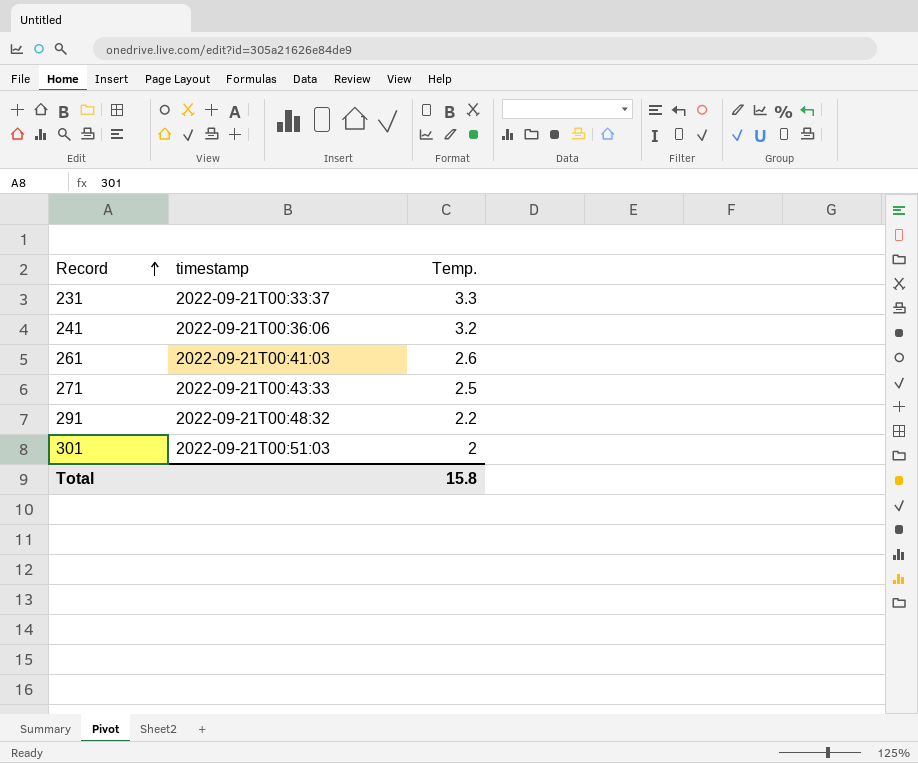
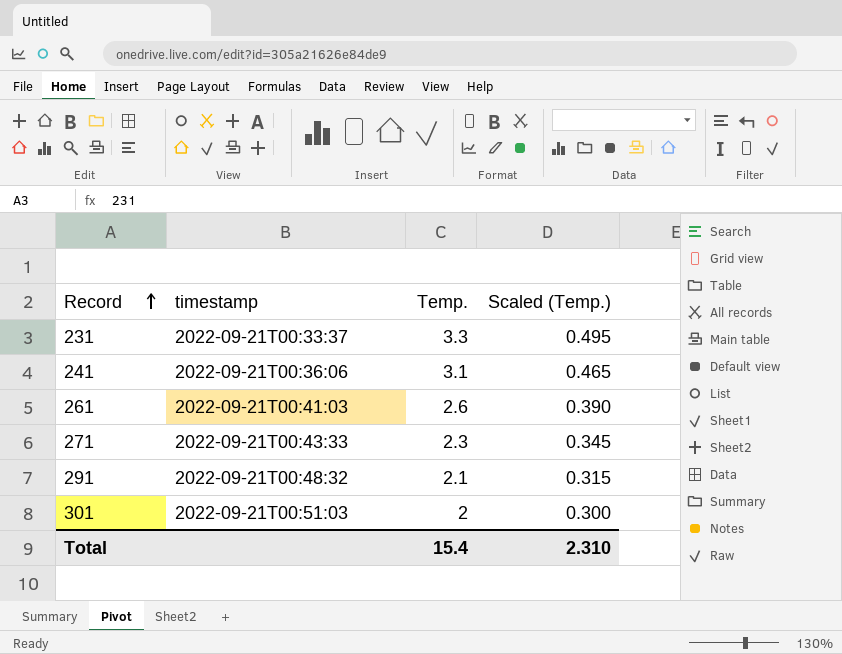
column Scaled (Temp.) | formula: none -> [Temp.] * 0.15
241 | Temp.: 3.2 -> 3.1
271 | Temp.: 2.5 -> 2.3
291 | Temp.: 2.2 -> 2.1
Total | Temp.: 15.8 -> 15.4

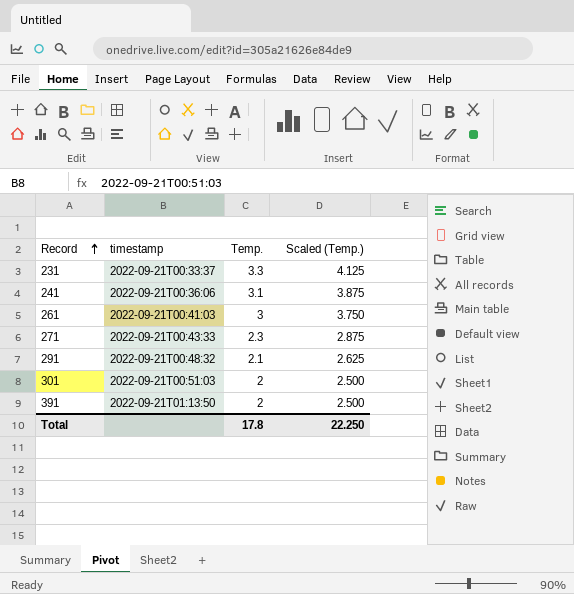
column Scaled (Temp.) | formula: [Temp.] * 0.15 -> [Temp.] * 1.25
261 | Temp.: 2.6 -> 3
row 391: none -> 2022-09-21T01:13:50 | 2 | 2.500
Total | Temp.: 15.4 -> 17.8
Total | Scaled (Temp.): 2.310 -> 22.250

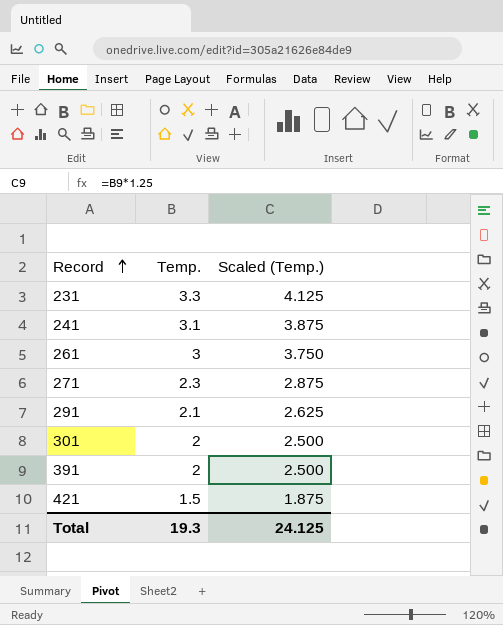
column timestamp | position: 2 -> none
row 421: none -> 1.5 | 1.875
Total | Temp.: 17.8 -> 19.3
Total | Scaled (Temp.): 22.250 -> 24.125

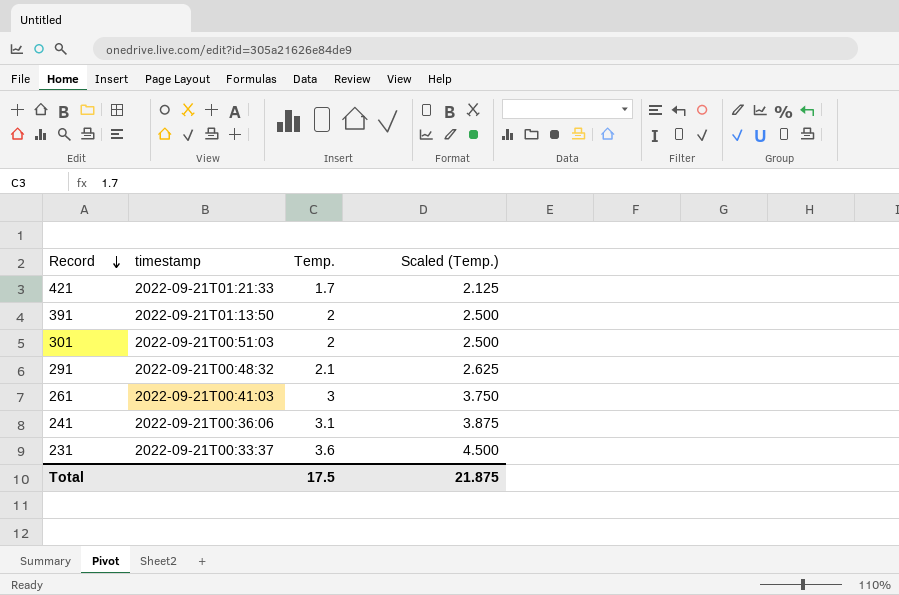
row order: Record ascending -> Record descending
column timestamp | position: none -> 2
row 271: 2.3 | 2.875 -> none
421 | Temp.: 1.5 -> 1.7
421 | Scaled (Temp.): 1.875 -> 2.125
231 | Temp.: 3.3 -> 3.6
231 | Scaled (Temp.): 4.125 -> 4.500
Total | Temp.: 19.3 -> 17.5
Total | Scaled (Temp.): 24.125 -> 21.875

